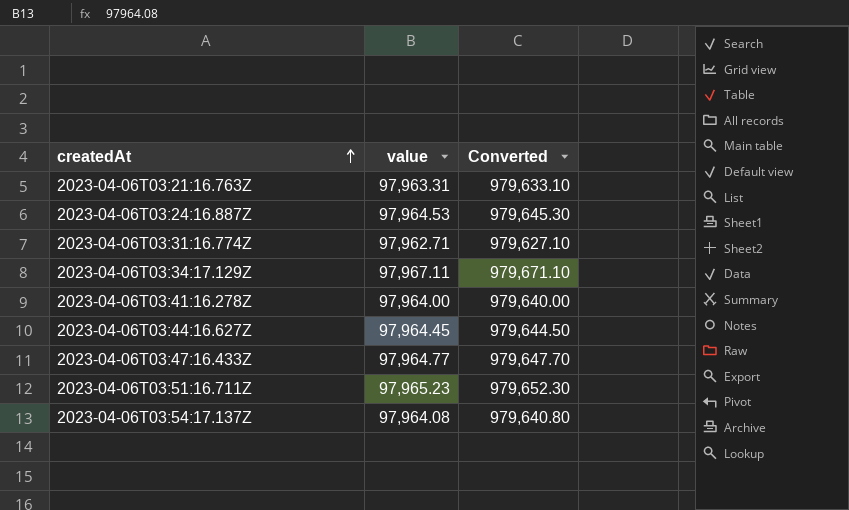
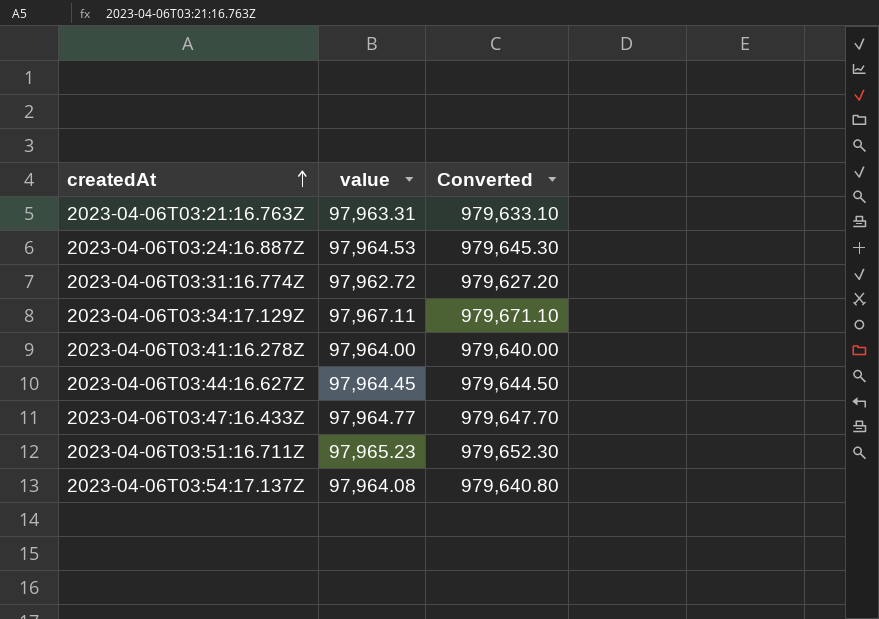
2023-04-06T03:31:16.774Z | value: 97,962.71 -> 97,962.72
2023-04-06T03:31:16.774Z | Converted: 979,627.10 -> 979,627.20

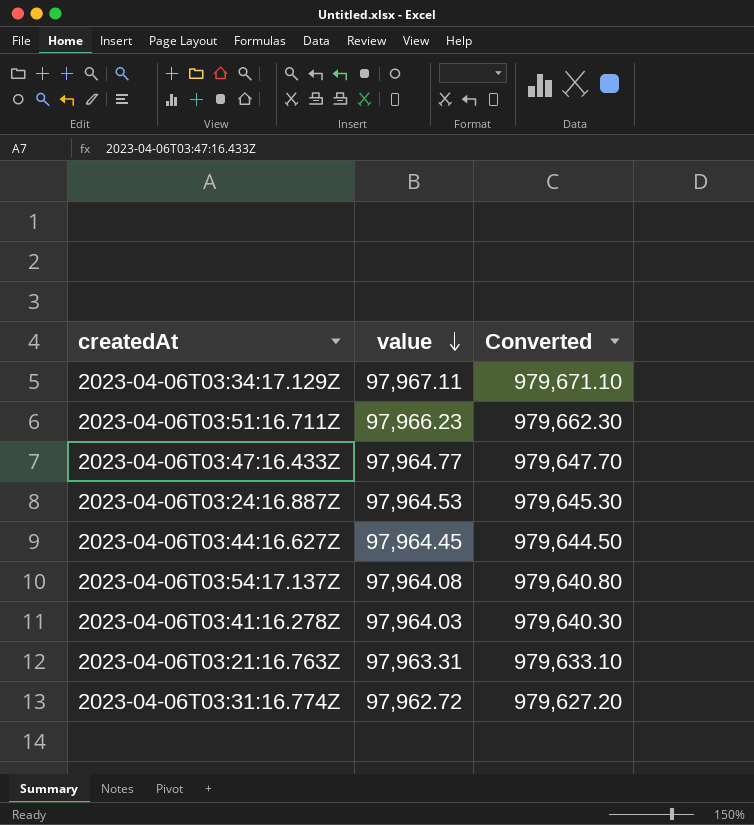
row order: createdAt ascending -> value descending
2023-04-06T03:51:16.711Z | value: 97,965.23 -> 97,966.23
2023-04-06T03:51:16.711Z | Converted: 979,652.30 -> 979,662.30
2023-04-06T03:41:16.278Z | value: 97,964.00 -> 97,964.03
2023-04-06T03:41:16.278Z | Converted: 979,640.00 -> 979,640.30

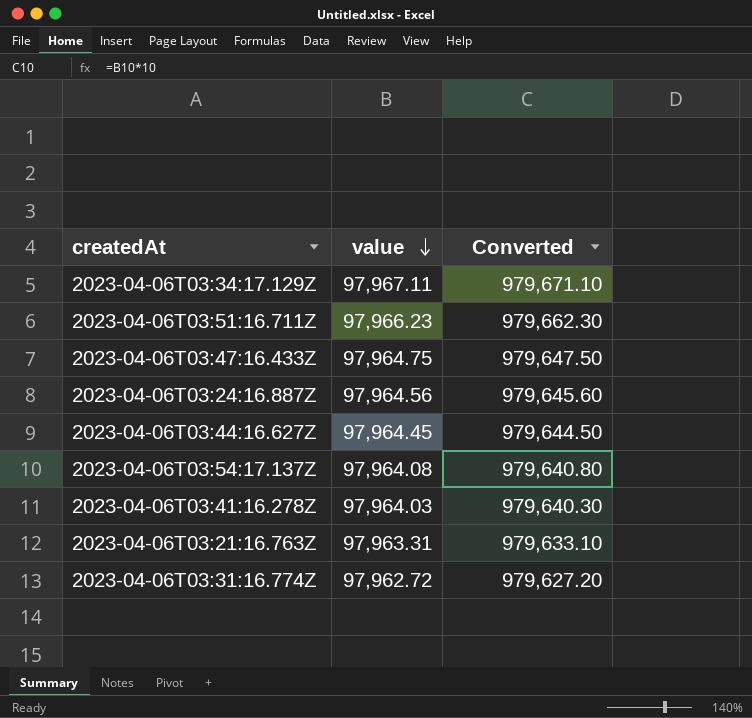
2023-04-06T03:47:16.433Z | value: 97,964.77 -> 97,964.75
2023-04-06T03:47:16.433Z | Converted: 979,647.70 -> 979,647.50
2023-04-06T03:24:16.887Z | value: 97,964.53 -> 97,964.56
2023-04-06T03:24:16.887Z | Converted: 979,645.30 -> 979,645.60

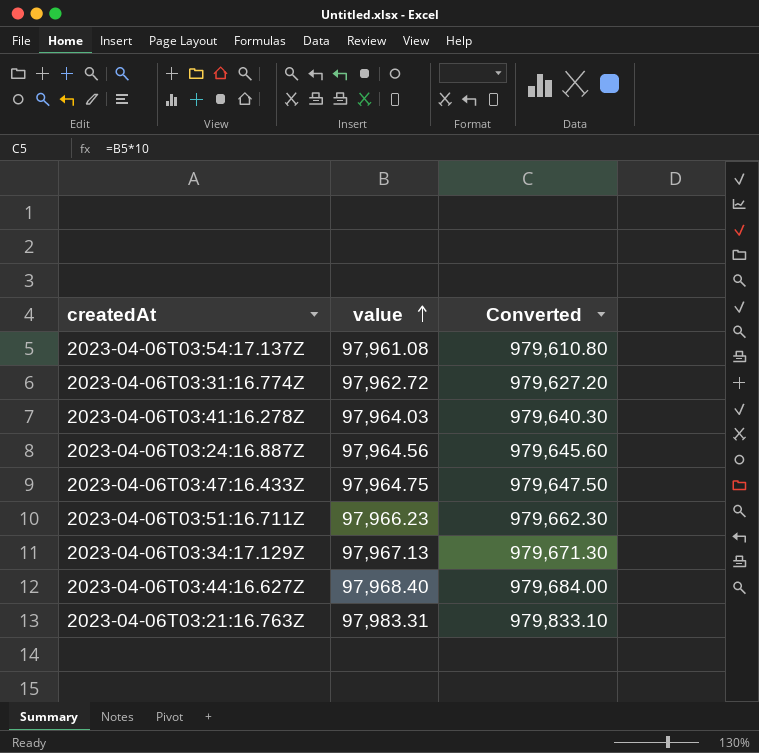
row order: value descending -> value ascending
2023-04-06T03:54:17.137Z | value: 97,964.08 -> 97,961.08
2023-04-06T03:54:17.137Z | Converted: 979,640.80 -> 979,610.80
2023-04-06T03:34:17.129Z | value: 97,967.11 -> 97,967.13
2023-04-06T03:34:17.129Z | Converted: 979,671.10 -> 979,671.30
2023-04-06T03:44:16.627Z | value: 97,964.45 -> 97,968.40
2023-04-06T03:44:16.627Z | Converted: 979,644.50 -> 979,684.00
2023-04-06T03:21:16.763Z | value: 97,963.31 -> 97,983.31
2023-04-06T03:21:16.763Z | Converted: 979,633.10 -> 979,833.10

